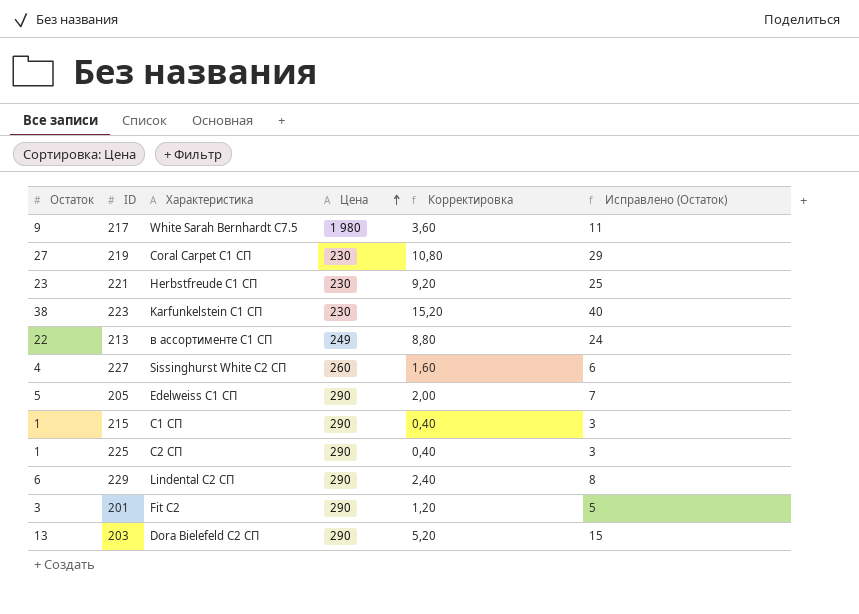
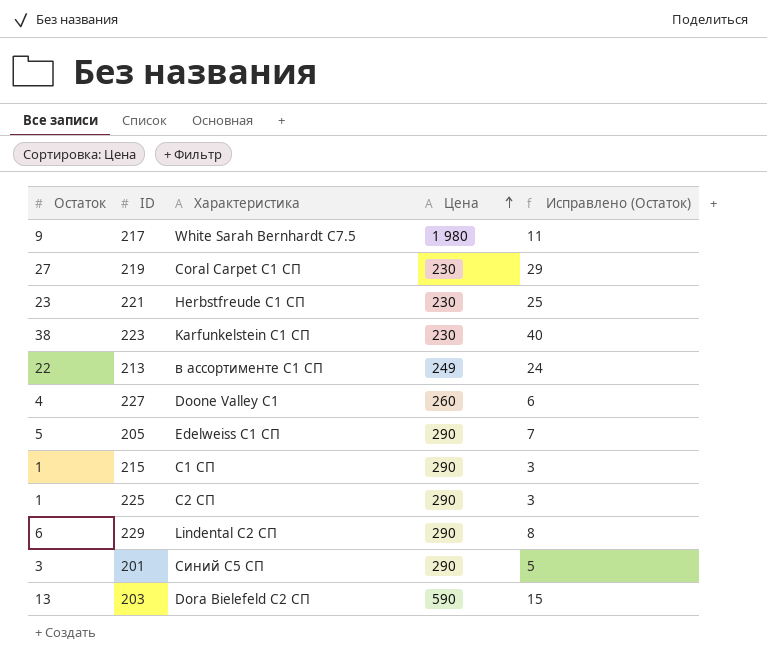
column Корректировка | formula: [Остаток] * 0,4 -> none
227 | Характеристика: Sissinghurst White С2 СП -> Doone Valley С1
201 | Характеристика: Fit С2 -> Синий С5 СП
203 | Цена: 290 -> 590

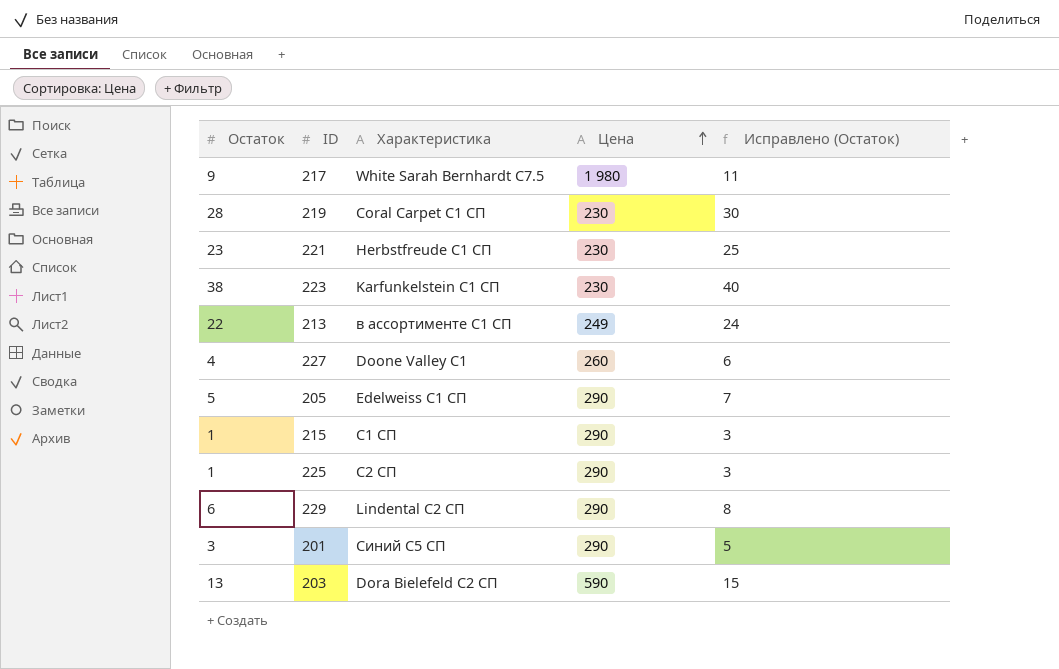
219 | Остаток: 27 -> 28
219 | Исправлено (Остаток): 29 -> 30

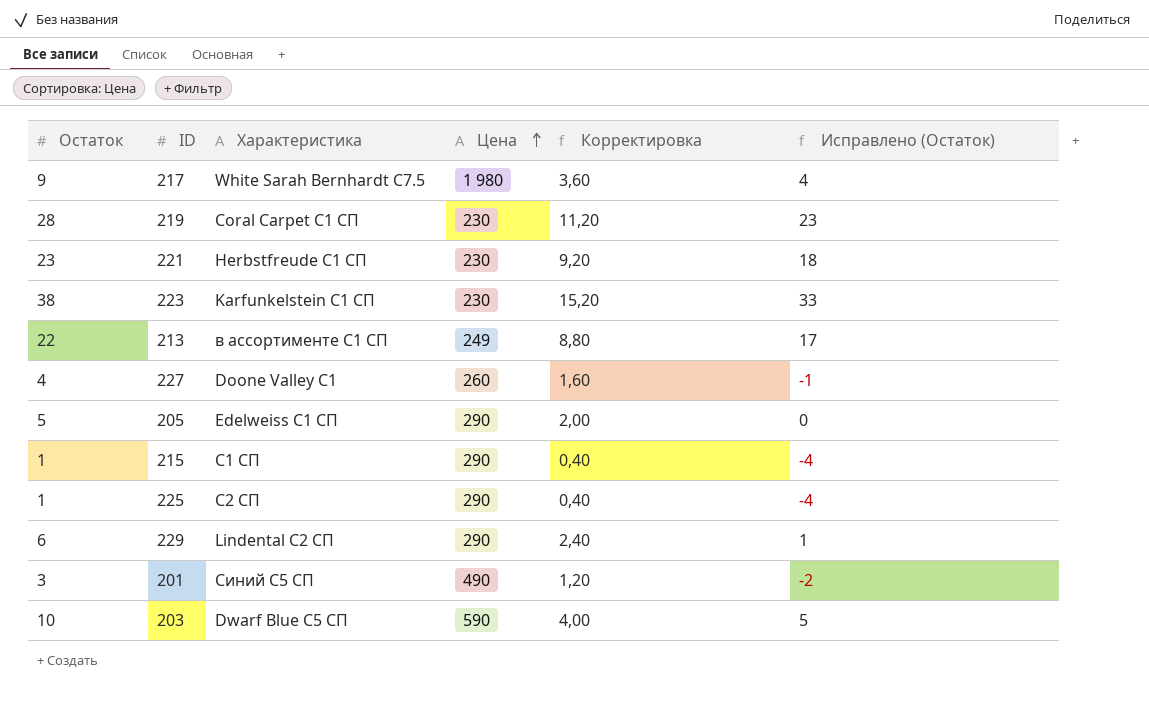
column Корректировка | formula: none -> [Остаток] * 0,4
column Исправлено (Остаток) | formula: [Остаток] + 2 -> [Остаток] - 5
201 | Цена: 290 -> 490
203 | Остаток: 13 -> 10
203 | Характеристика: Dora Bielefeld С2 СП -> Dwarf Blue С5 СП

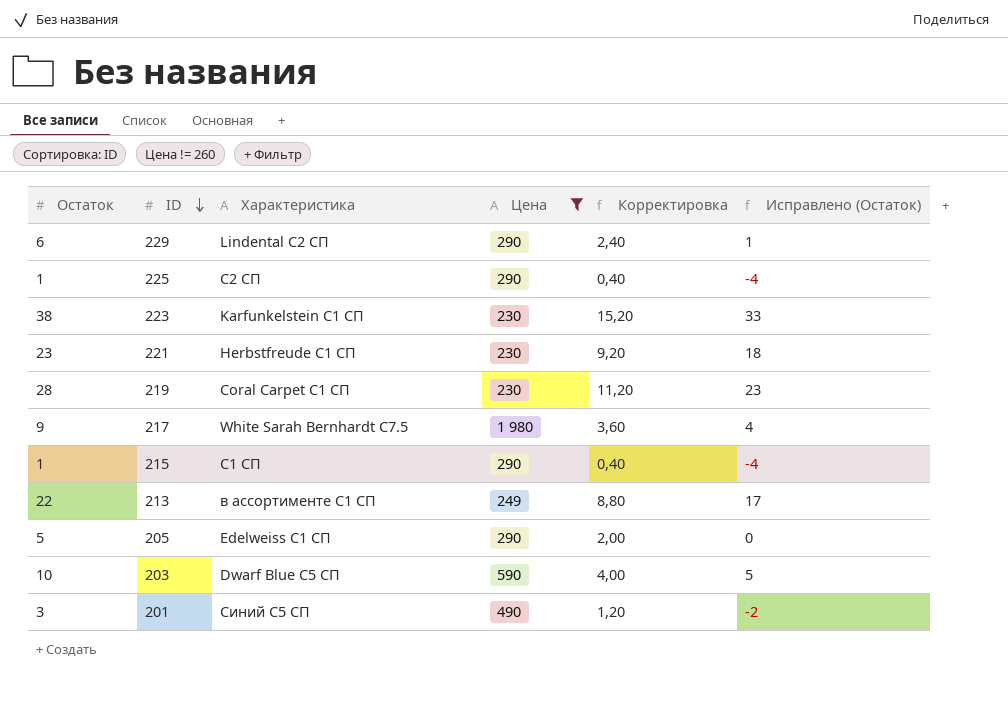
filter: none -> Цена != 260
row order: Цена ascending -> ID descending

